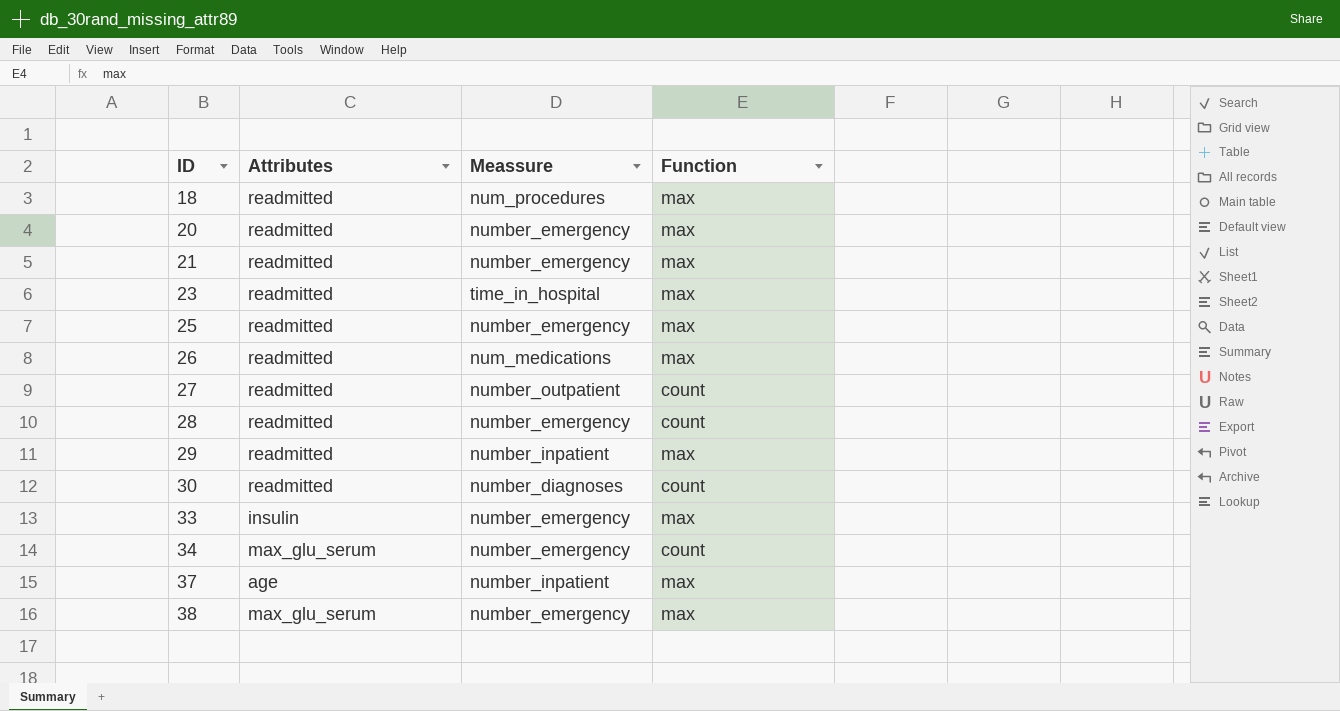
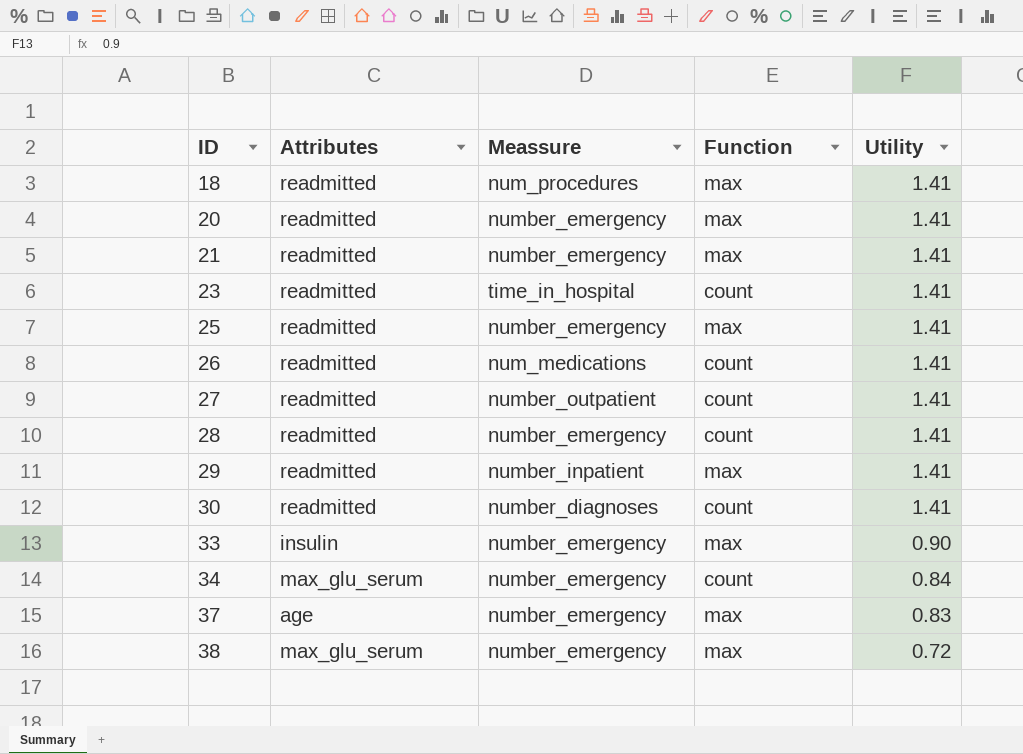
column Utility | position: none -> 5
23 | Function: max -> count
26 | Function: max -> count
37 | Meassure: number_inpatient -> number_emergency

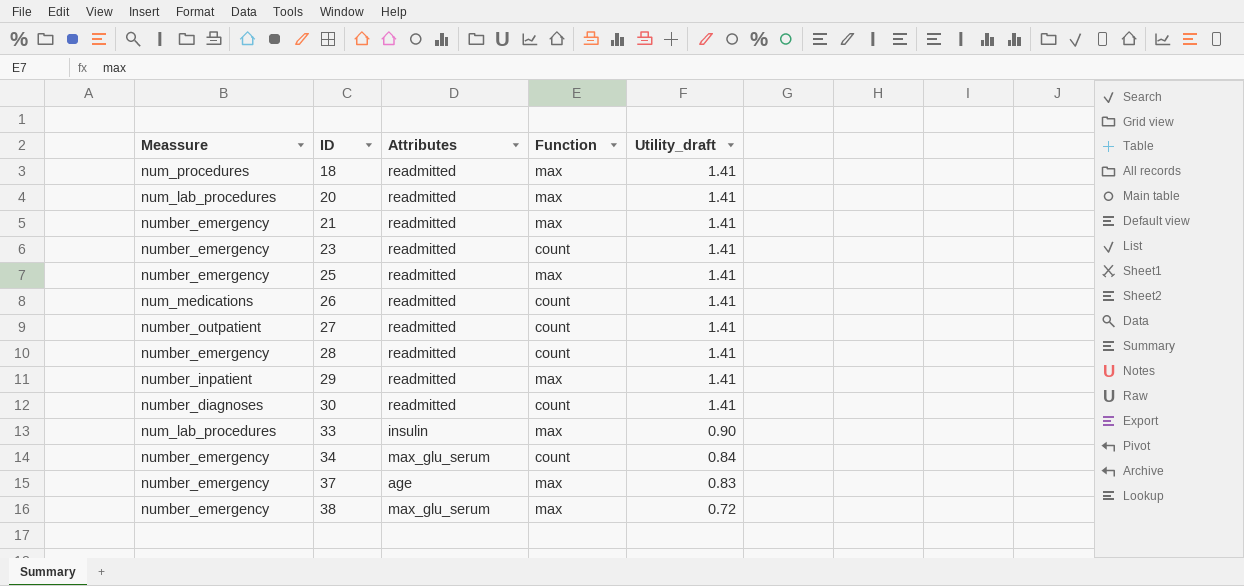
column Meassure | position: 3 -> 1
column name: Utility -> Utility_draft
20 | Meassure: number_emergency -> num_lab_procedures
23 | Meassure: time_in_hospital -> number_emergency
33 | Meassure: number_emergency -> num_lab_procedures

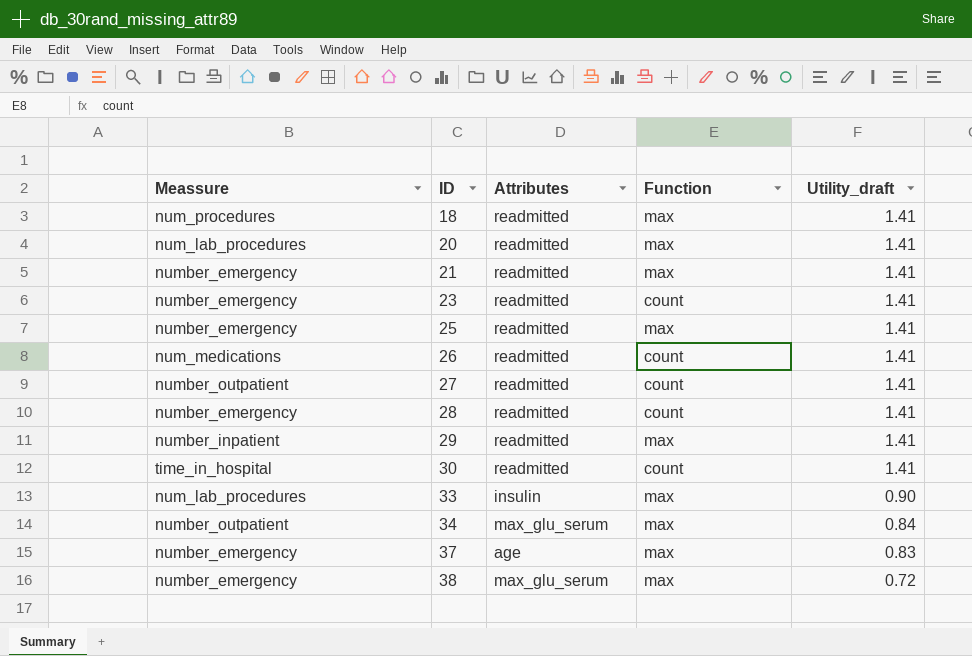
30 | Meassure: number_diagnoses -> time_in_hospital
34 | Meassure: number_emergency -> number_outpatient
34 | Function: count -> max

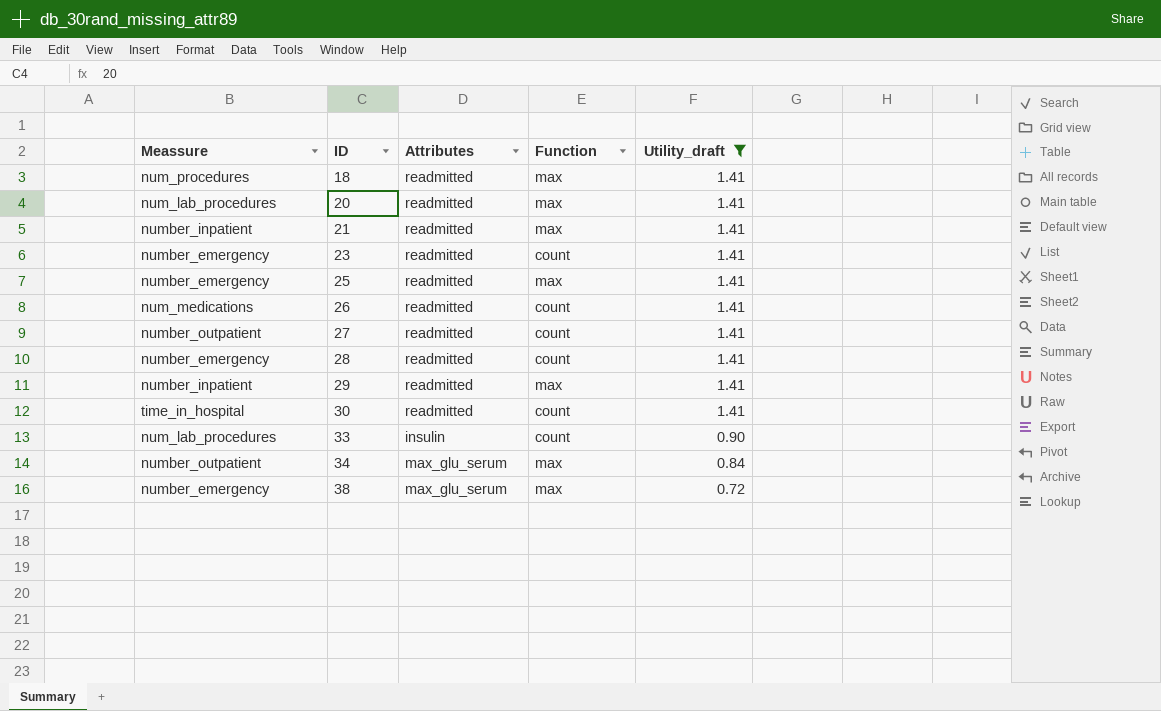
filter: none -> Utility_draft != 0.83
21 | Meassure: number_emergency -> number_inpatient
33 | Function: max -> count

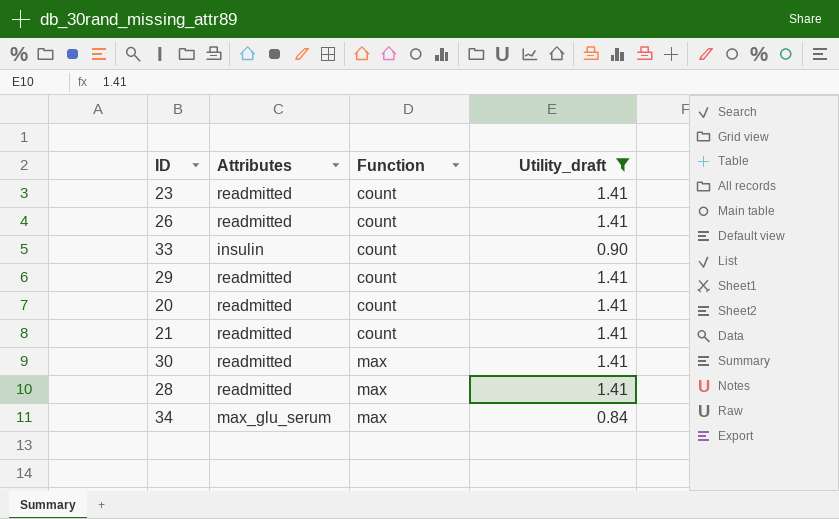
row order: ID ascending -> Function ascending
column Meassure | position: 1 -> none
row 18: num_procedures | readmitted | max | 1.41 -> none
row 25: number_emergency | readmitted | max | 1.41 -> none
row 27: number_outpatient | readmitted | count | 1.41 -> none
row 38: number_emergency | max_glu_serum | max | 0.72 -> none
29 | Function: max -> count
20 | Function: max -> count
21 | Function: max -> count
30 | Function: count -> max
28 | Function: count -> max

